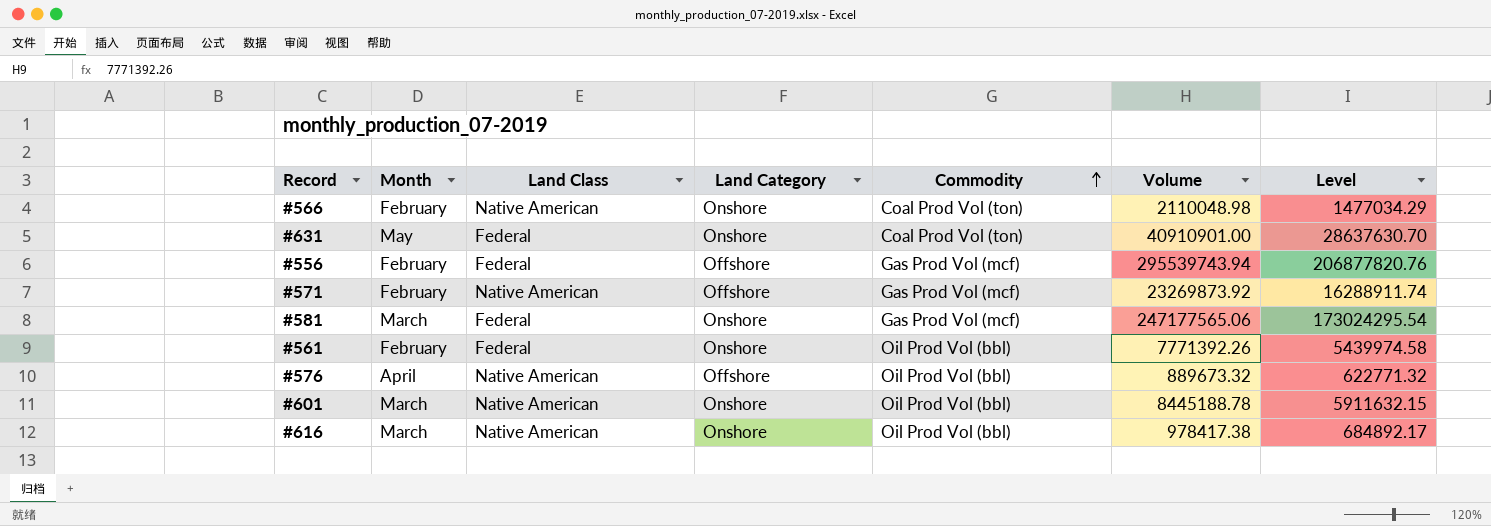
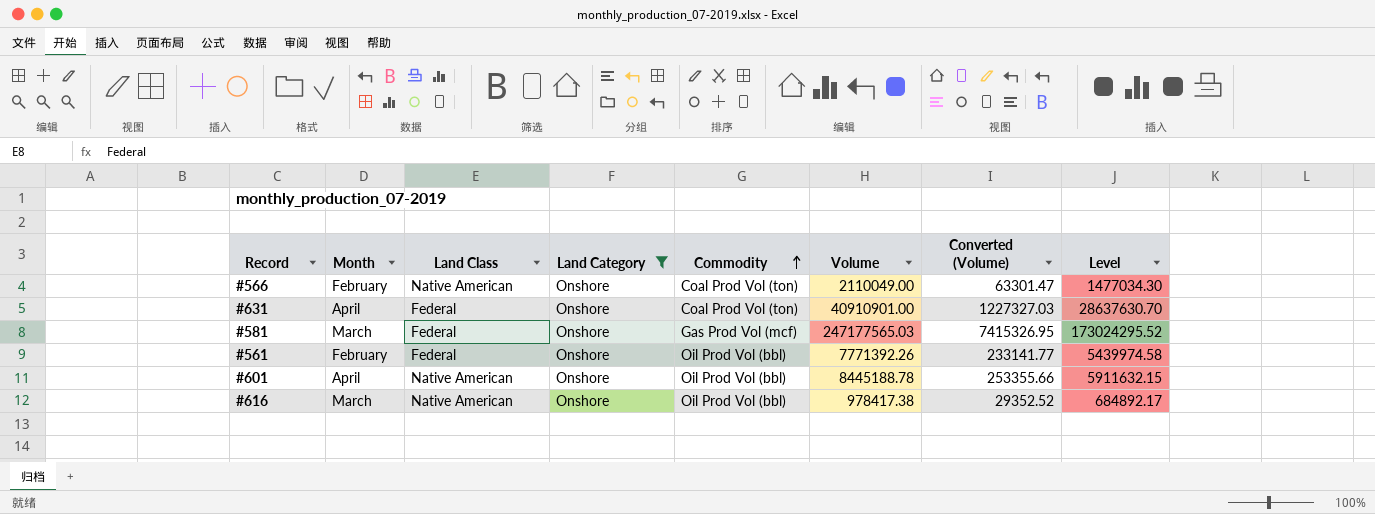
filter: none -> Land Category = Onshore
column Converted (Volume) | formula: none -> [Volume] * 0.03
#566 | Volume: 2110048.98 -> 2110049.00
#566 | Level: 1477034.29 -> 1477034.30
#631 | Month: May -> April
#581 | Volume: 247177565.06 -> 247177565.03
#581 | Level: 173024295.54 -> 173024295.52
#601 | Month: March -> April

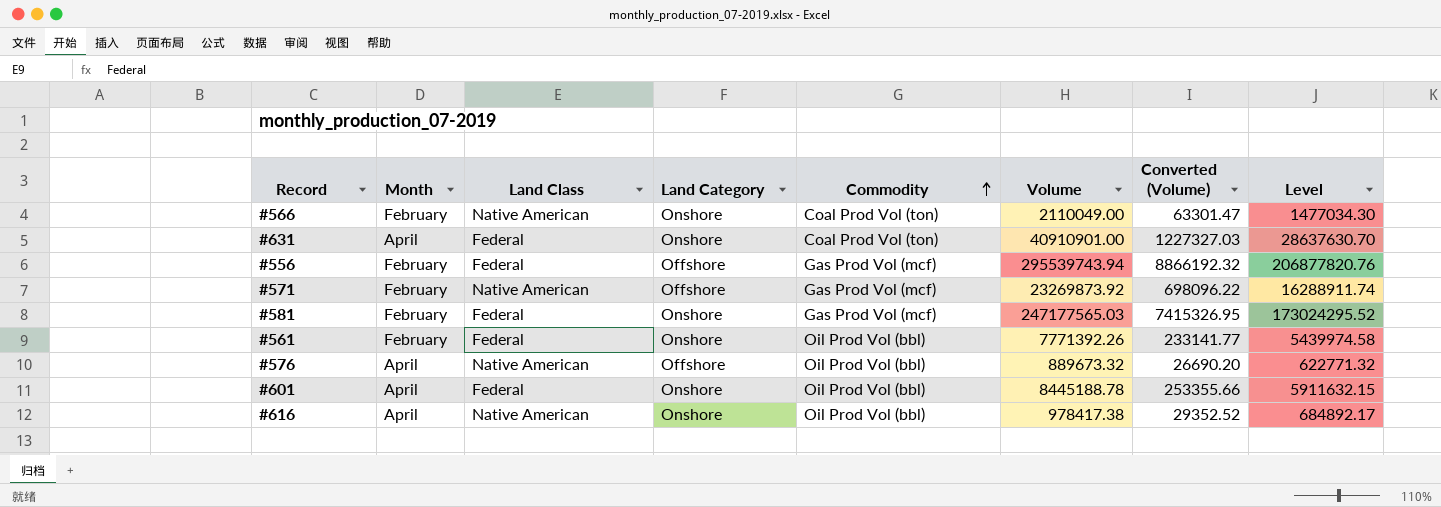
filter: Land Category = Onshore -> none
#581 | Month: March -> February
#601 | Land Class: Native American -> Federal
#616 | Month: March -> April

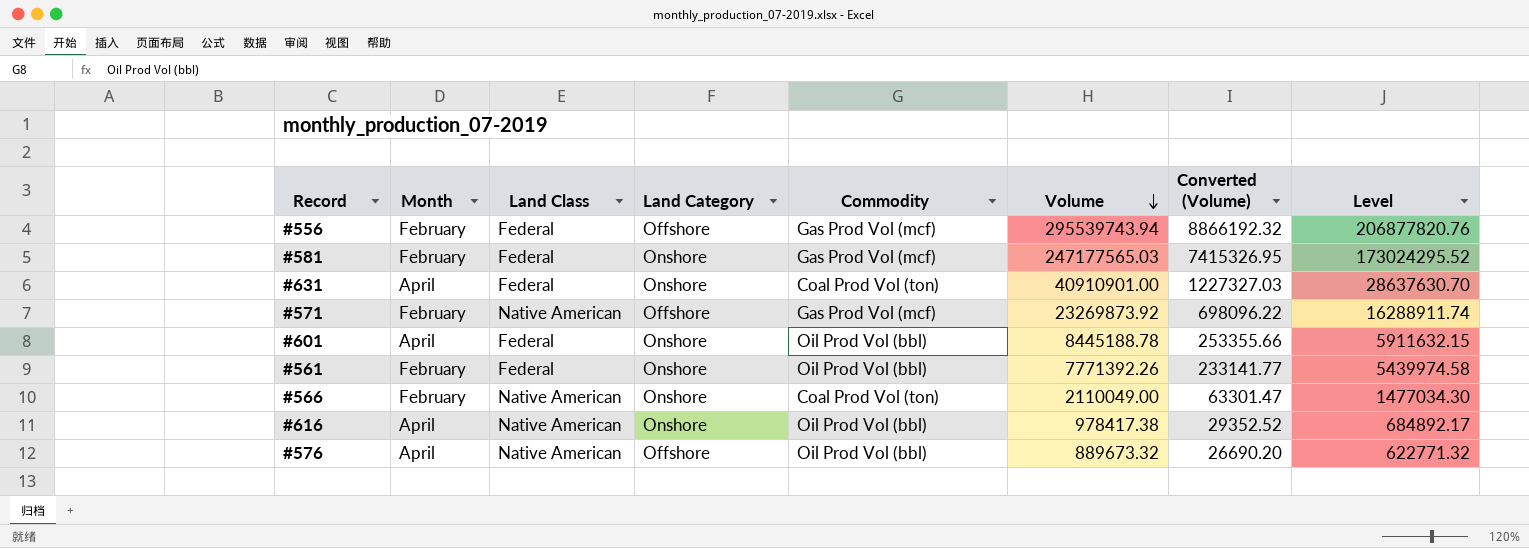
row order: Commodity ascending -> Volume descending

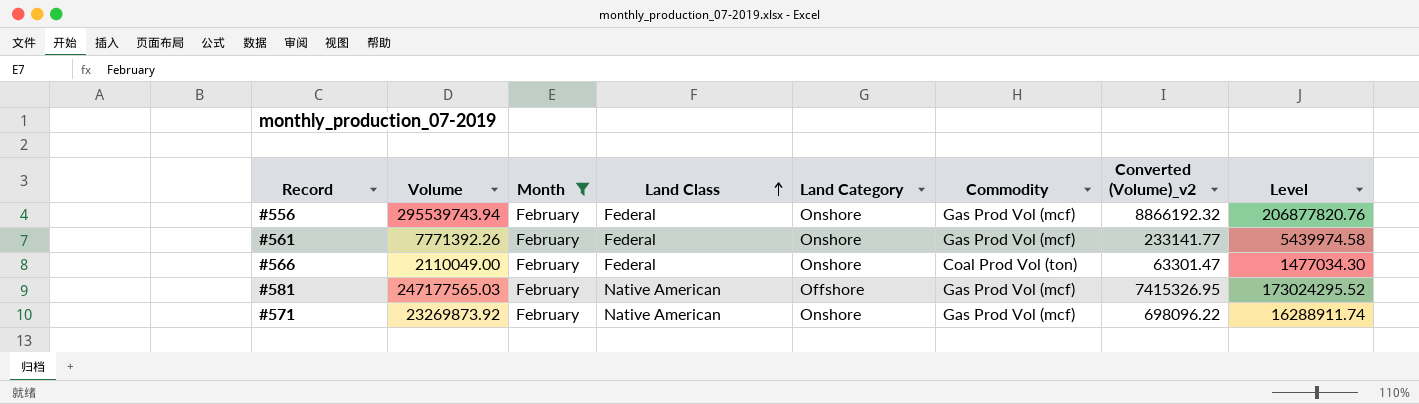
filter: none -> Month = February
row order: Volume descending -> Land Class ascending
column Volume | position: 6 -> 2
column name: Converted (Volume) -> Converted (Volume)_v2
#556 | Land Category: Offshore -> Onshore
#561 | Commodity: Oil Prod Vol (bbl) -> Gas Prod Vol (mcf)
#566 | Land Class: Native American -> Federal
#581 | Land Class: Federal -> Native American
#581 | Land Category: Onshore -> Offshore
#571 | Land Category: Offshore -> Onshore

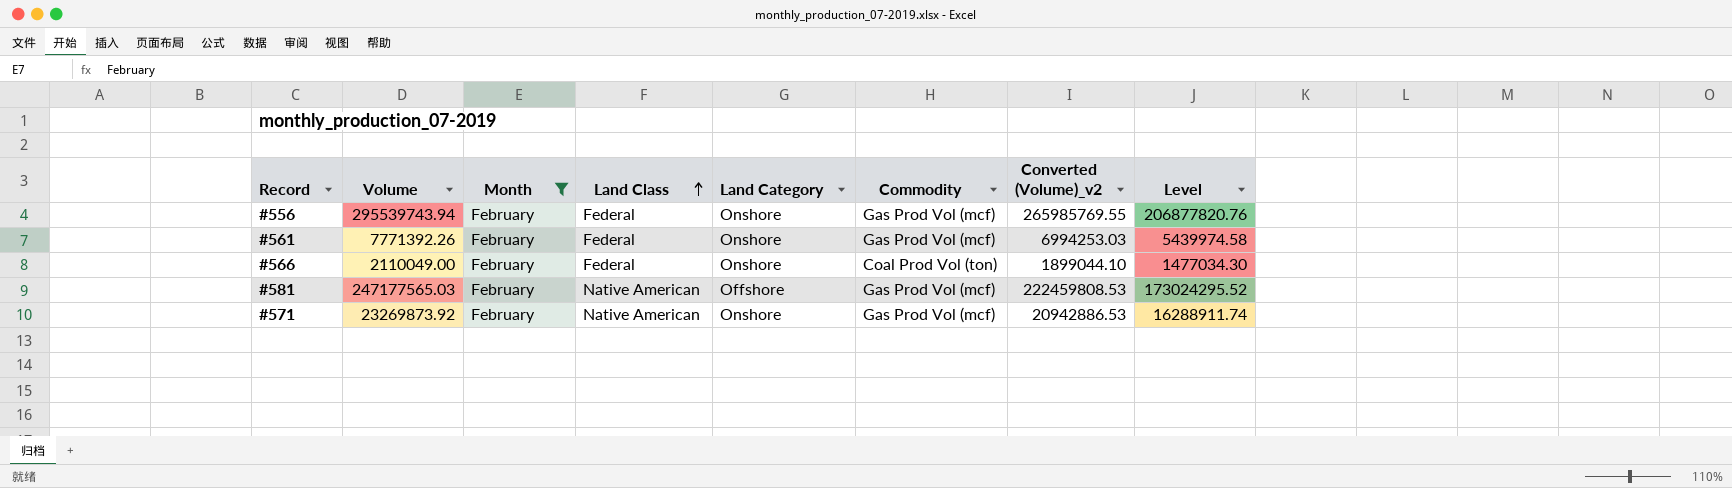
column Converted (Volume)_v2 | formula: [Volume] * 0.03 -> [Volume] * 0.9

